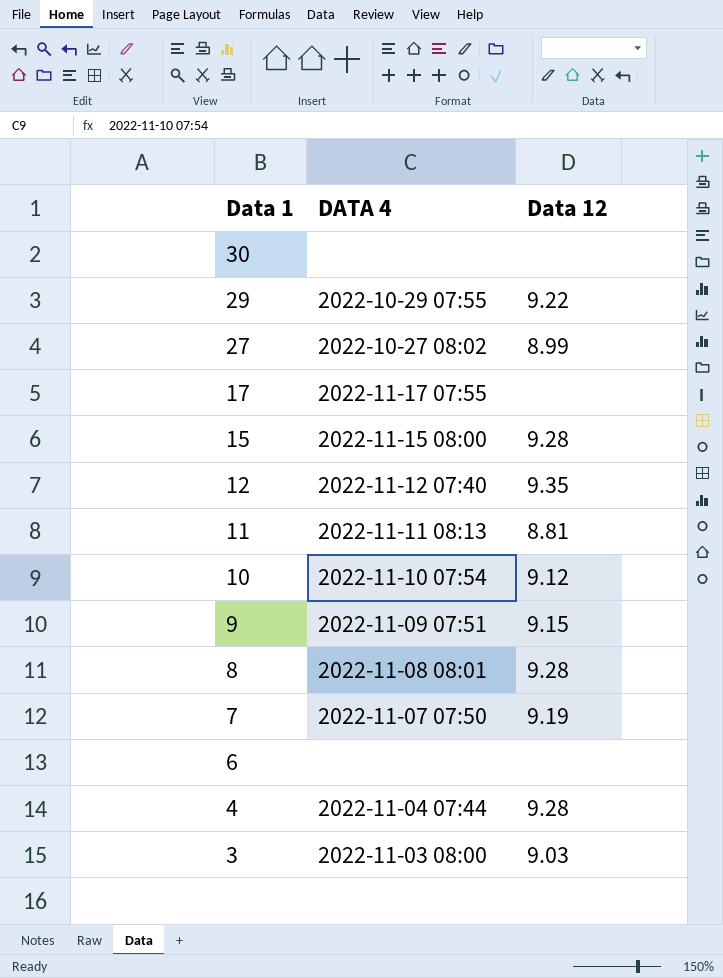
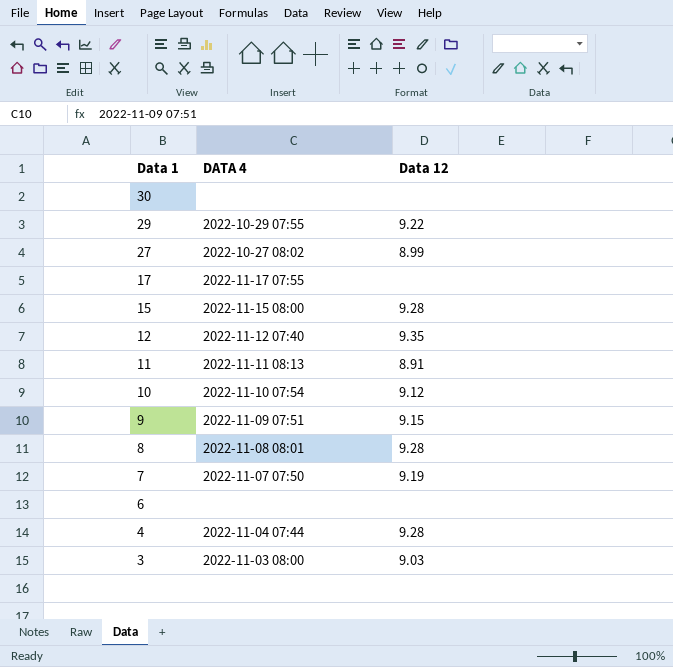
11 | Data 12: 8.81 -> 8.91

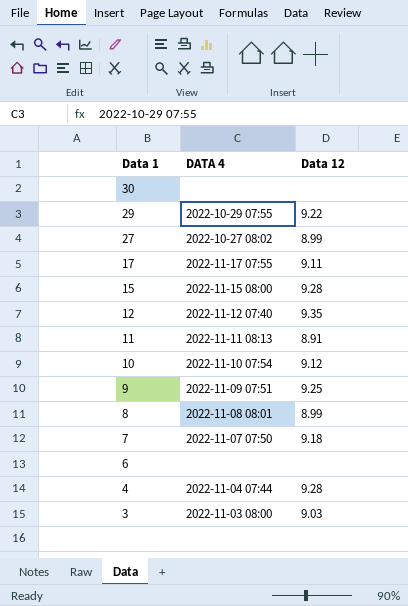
17 | Data 12: none -> 9.11
9 | Data 12: 9.15 -> 9.25
8 | Data 12: 9.28 -> 8.99
7 | Data 12: 9.19 -> 9.18

